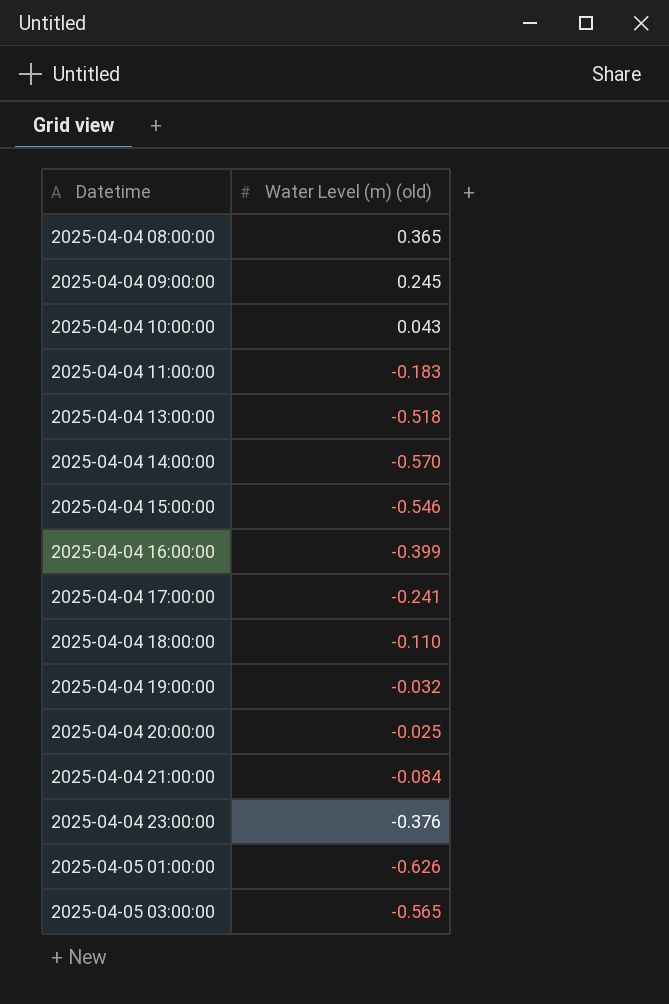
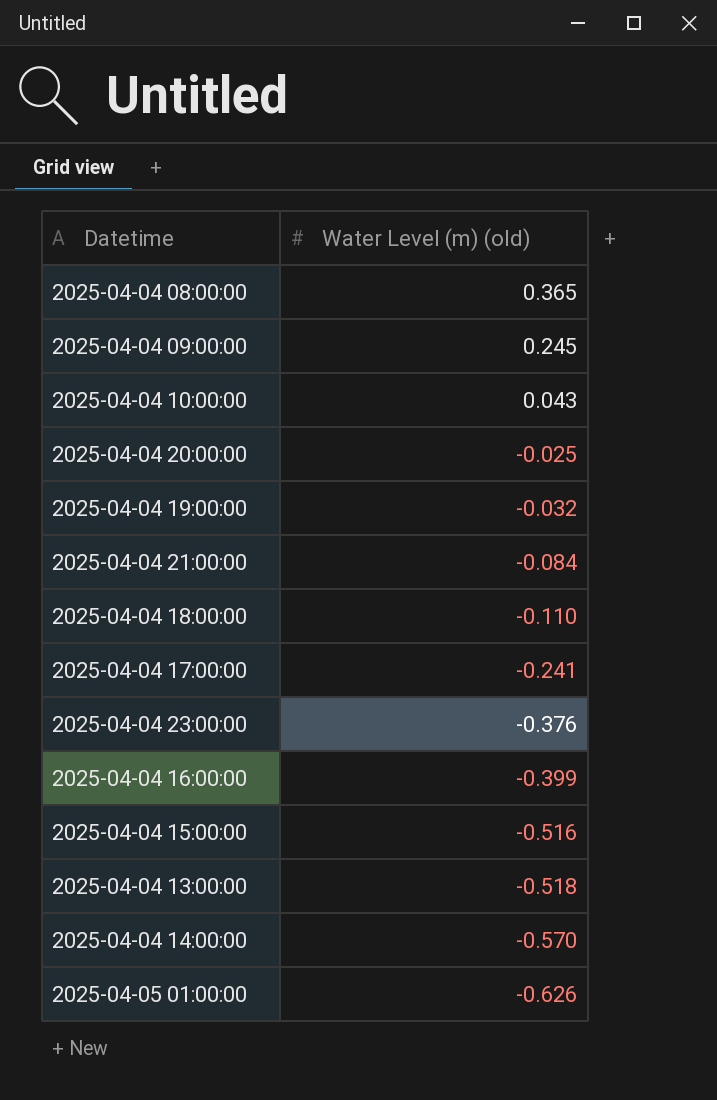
row order: Datetime ascending -> Water Level (m) (old) descending
row 2025-04-04 11:00:00: -0.183 -> none
row 2025-04-05 03:00:00: -0.565 -> none
2025-04-04 15:00:00 | Water Level (m) (old): -0.546 -> -0.516

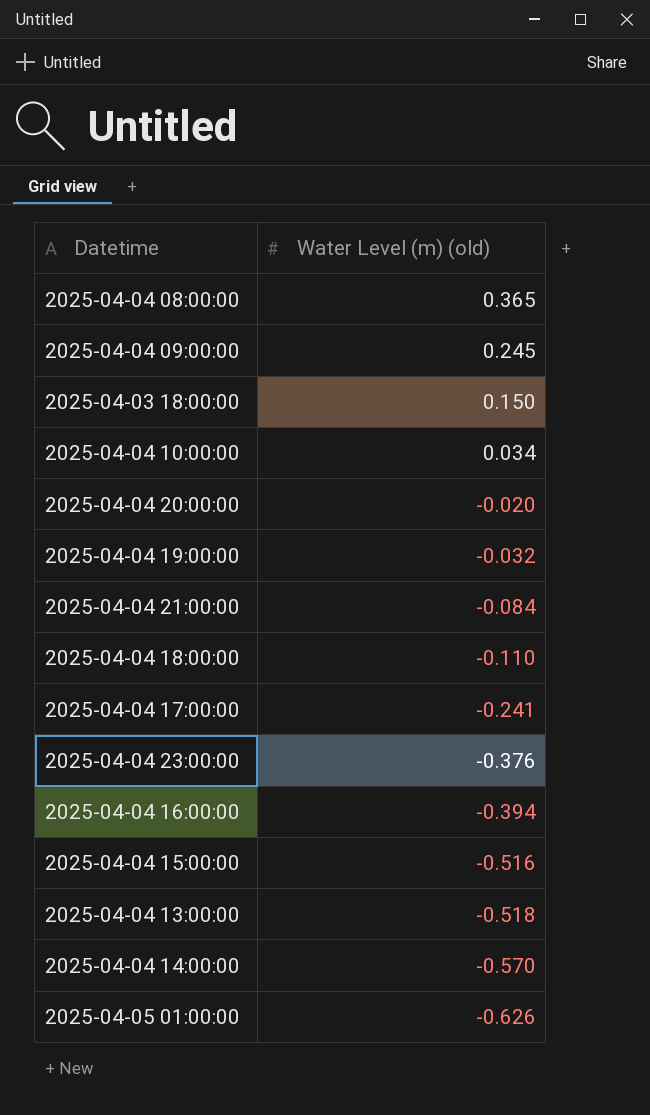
row 2025-04-03 18:00:00: none -> 0.150
2025-04-04 10:00:00 | Water Level (m) (old): 0.043 -> 0.034
2025-04-04 20:00:00 | Water Level (m) (old): -0.025 -> -0.020
2025-04-04 16:00:00 | Water Level (m) (old): -0.399 -> -0.394

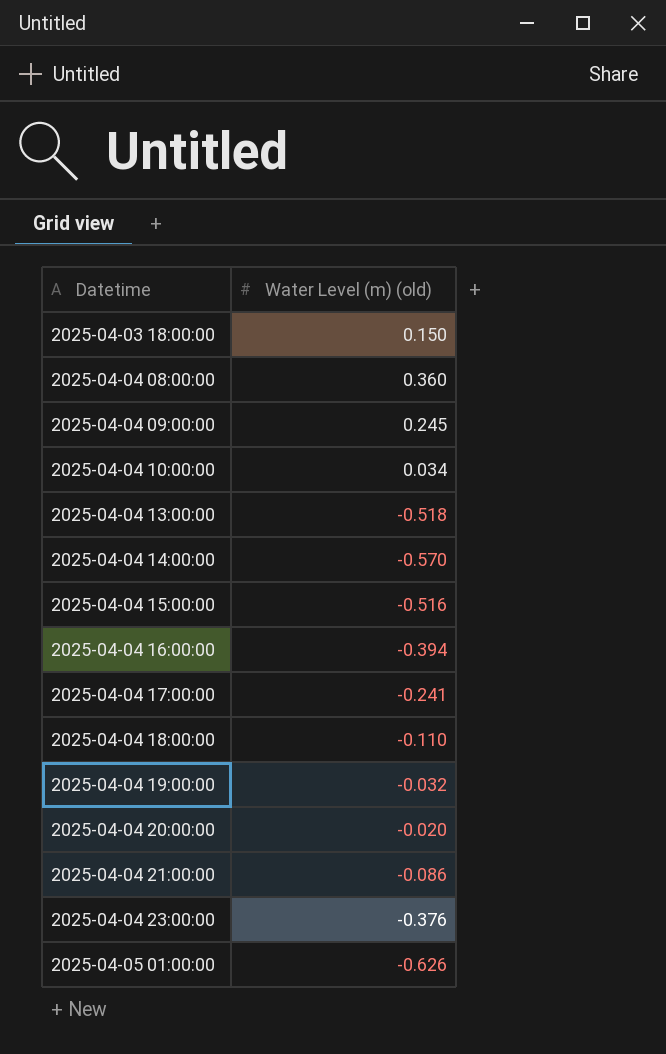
row order: Water Level (m) (old) descending -> Datetime ascending
2025-04-04 08:00:00 | Water Level (m) (old): 0.365 -> 0.360
2025-04-04 21:00:00 | Water Level (m) (old): -0.084 -> -0.086

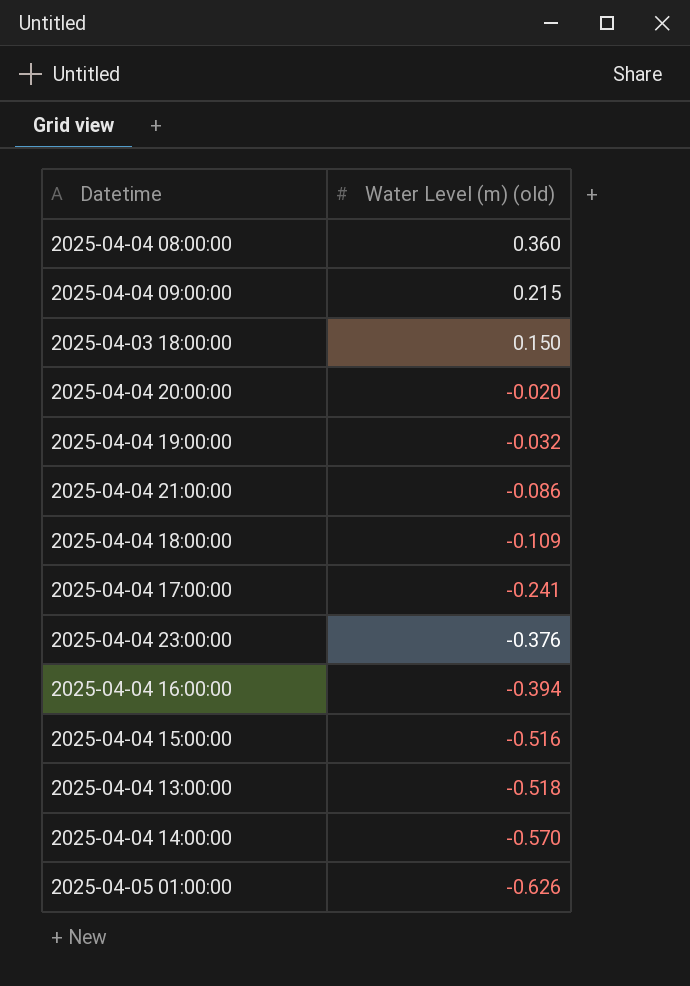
row order: Datetime ascending -> Water Level (m) (old) descending
row 2025-04-04 10:00:00: 0.034 -> none
2025-04-04 09:00:00 | Water Level (m) (old): 0.245 -> 0.215
2025-04-04 18:00:00 | Water Level (m) (old): -0.110 -> -0.109

